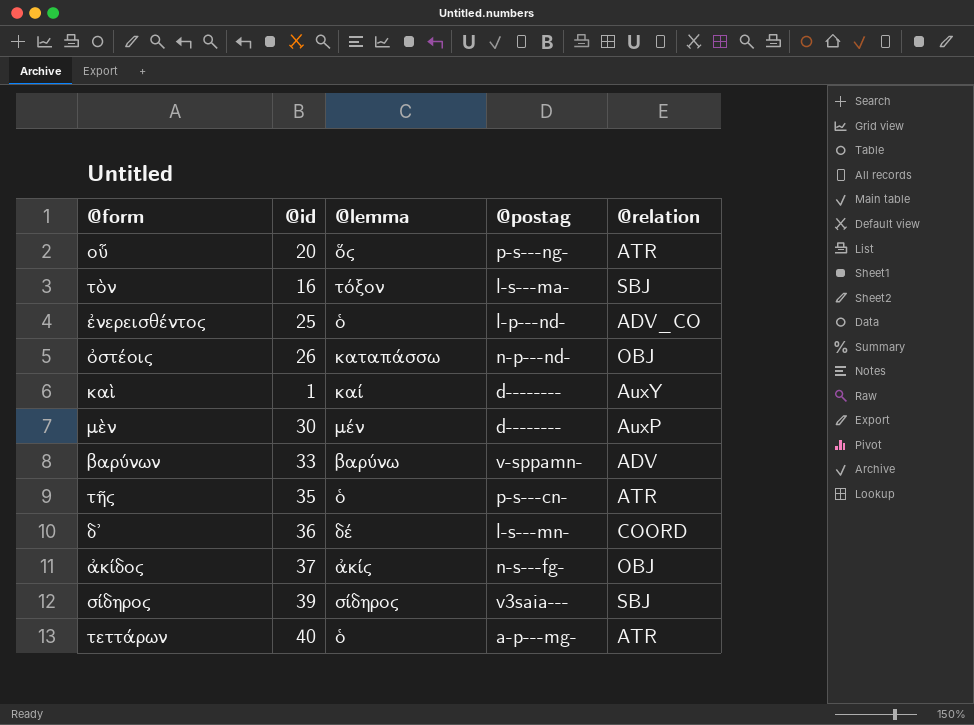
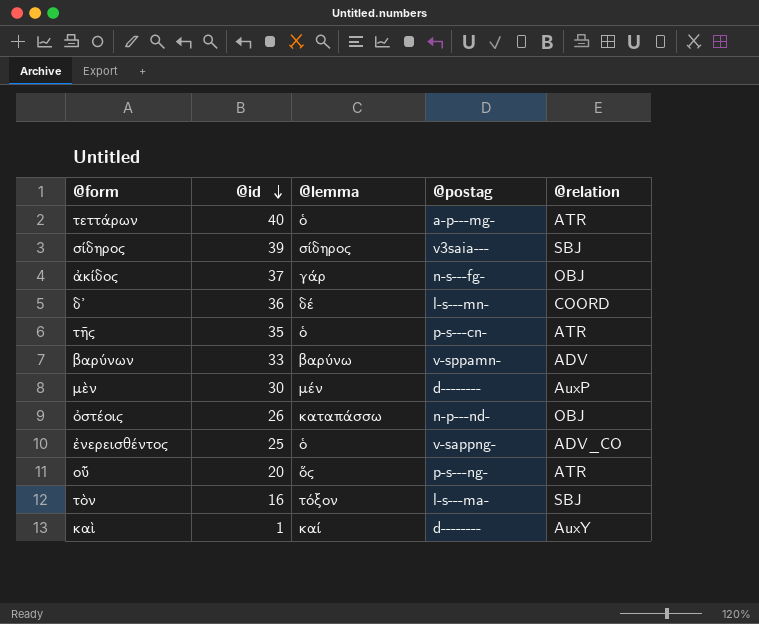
row order: none -> @id descending
ἀκίδος | @lemma: ἀκίς -> γάρ
ἐνερεισθέντος | @postag: l-p---nd- -> v-sappng-

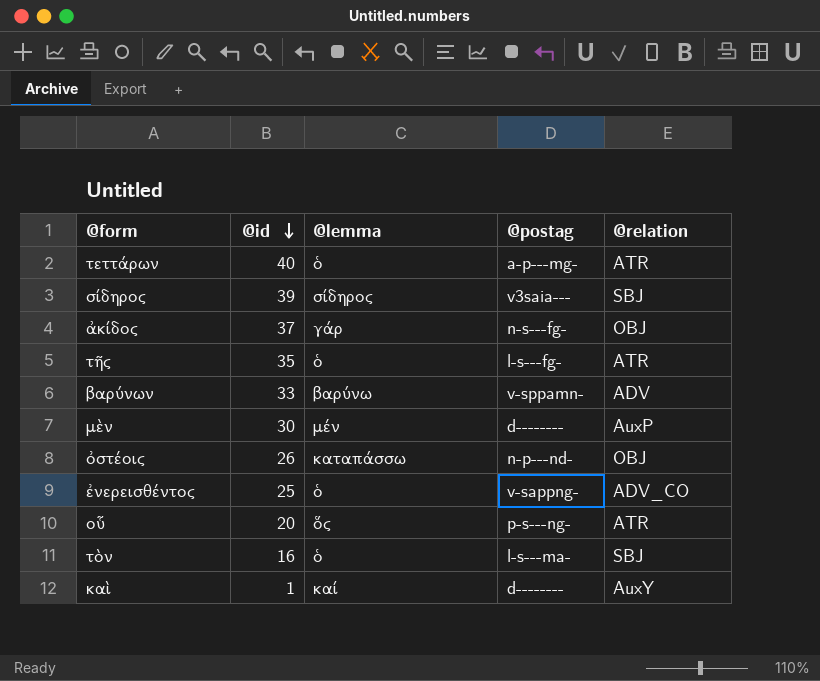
row δ᾽: 36 | δέ | l-s---mn- | COORD -> none
τῆς | @postag: p-s---cn- -> l-s---fg-
τὸν | @lemma: τόξον -> ὁ

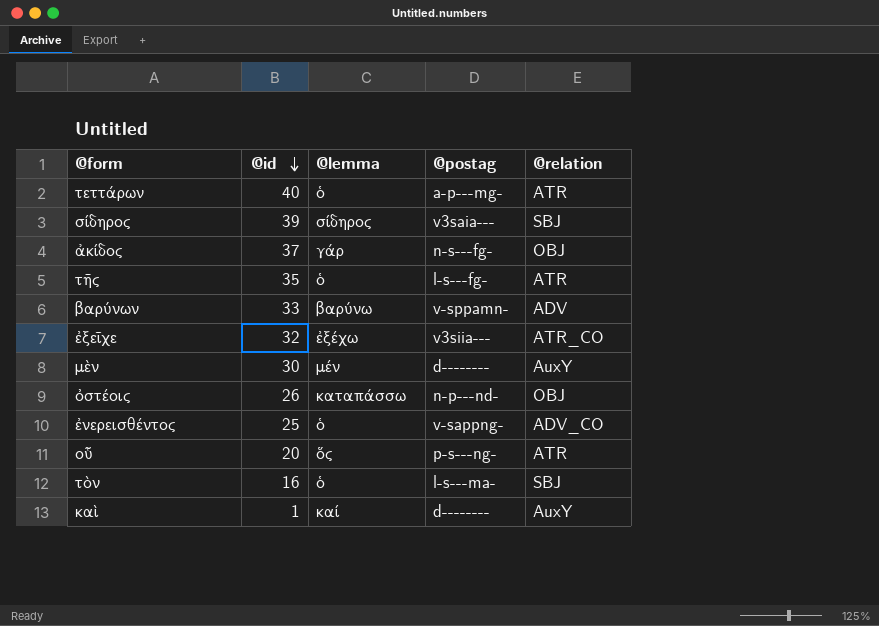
row ἐξεῖχε: none -> 32 | ἐξέχω | v3siia--- | ATR_CO
μὲν | @relation: AuxP -> AuxY

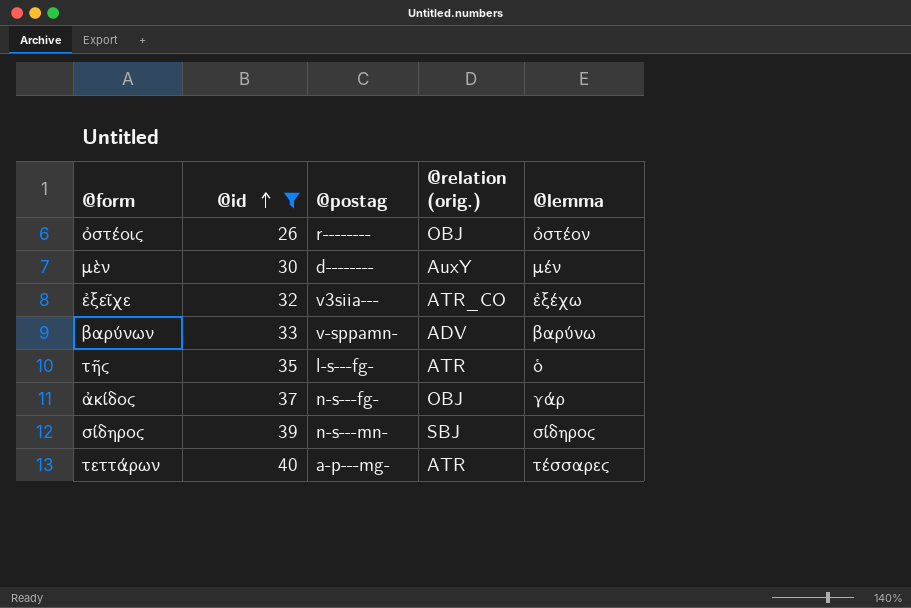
filter: none -> @id >= 26
row order: @id descending -> @id ascending
column name: @relation -> @relation (orig.)
column @lemma | position: 3 -> 5
ὀστέοις | @postag: n-p---nd- -> r--------
ὀστέοις | @lemma: καταπάσσω -> ὀστέον
σίδηρος | @postag: v3saia--- -> n-s---mn-
τεττάρων | @lemma: ὁ -> τέσσαρες

